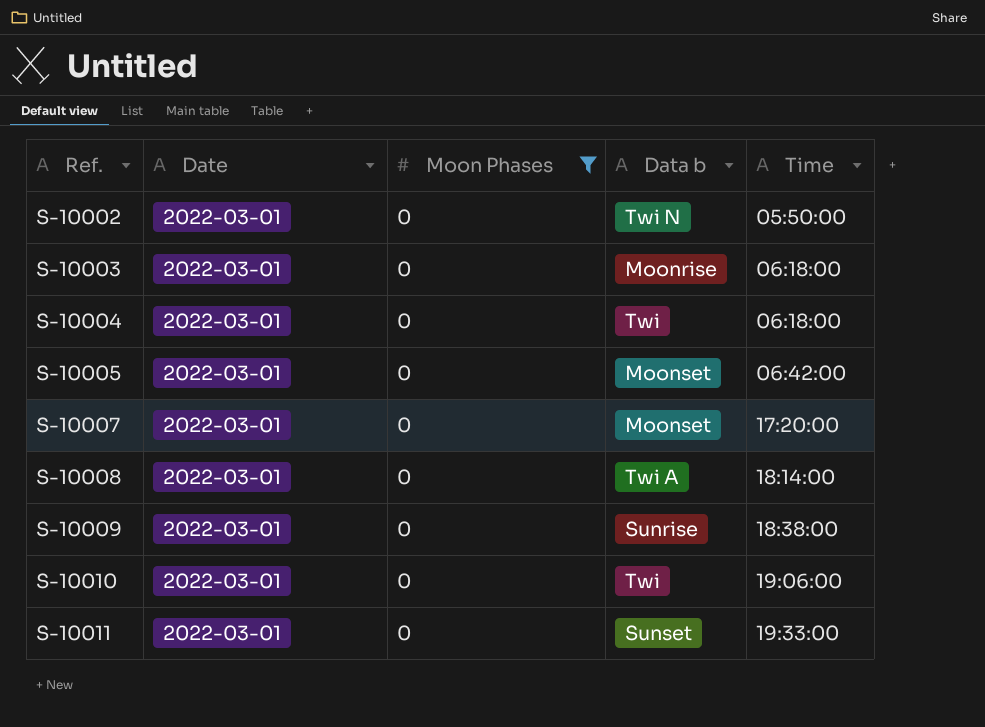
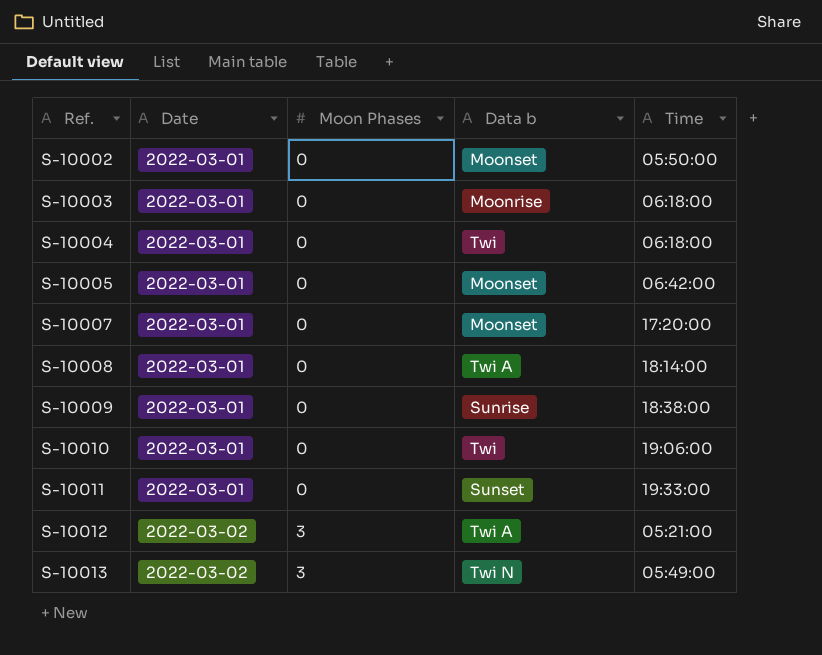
filter: Moon Phases = 0 -> none
S-10002 | Data b: Twi N -> Moonset

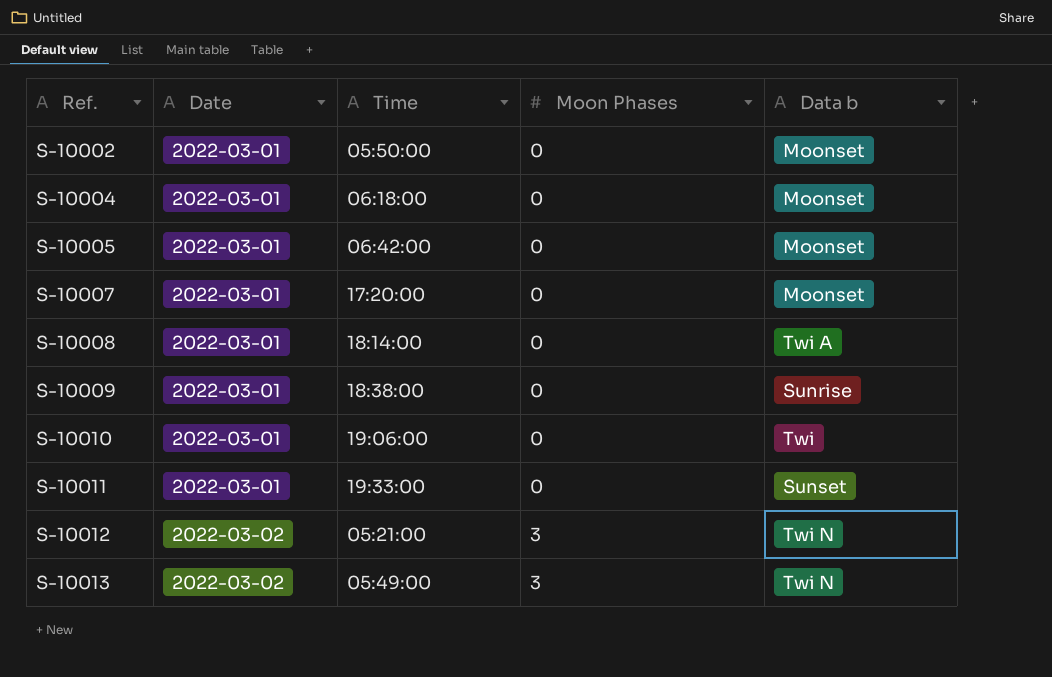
column Time | position: 5 -> 3
row S-10003: 2022-03-01 | 0 | Moonrise | 06:18:00 -> none
S-10004 | Data b: Twi -> Moonset
S-10012 | Data b: Twi A -> Twi N

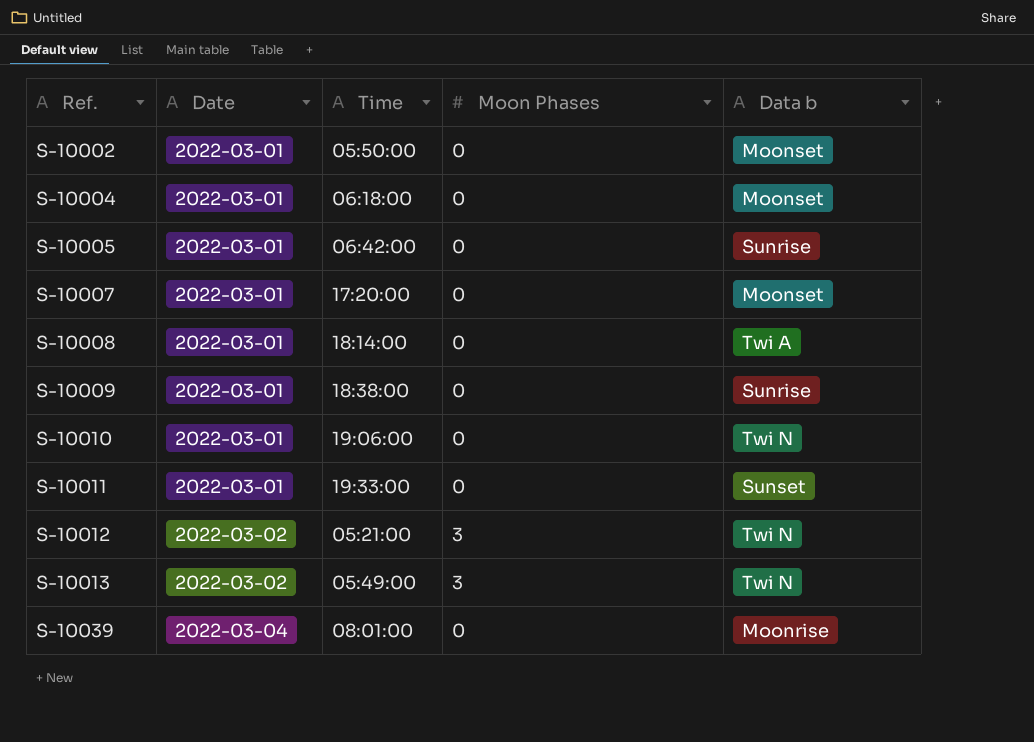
S-10005 | Data b: Moonset -> Sunrise
S-10010 | Data b: Twi -> Twi N
row S-10039: none -> 2022-03-04 | 08:01:00 | 0 | Moonrise

